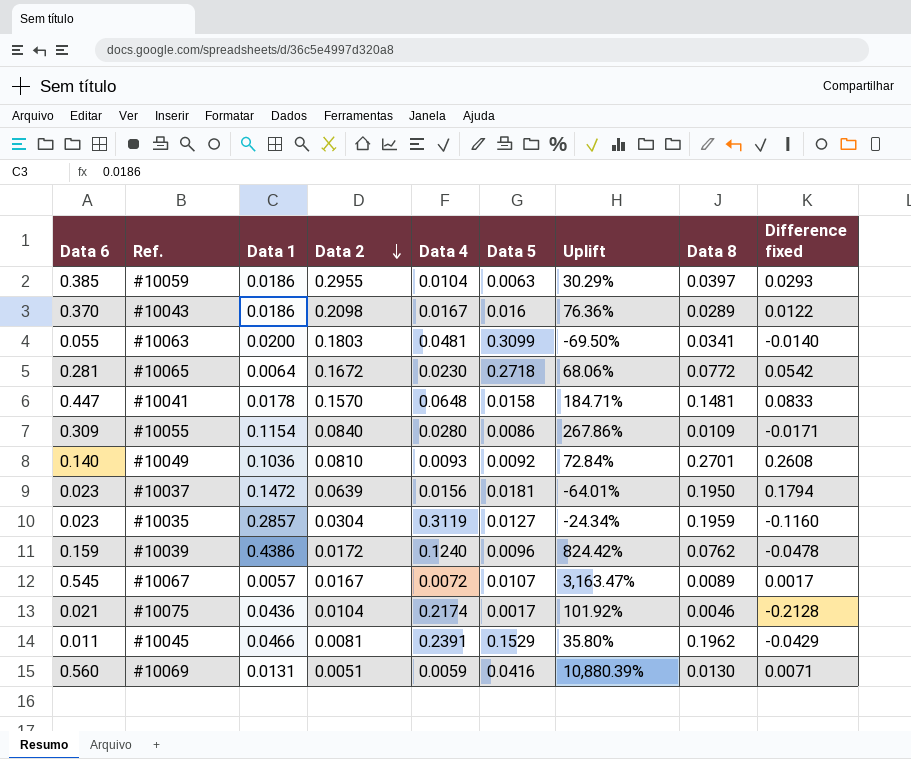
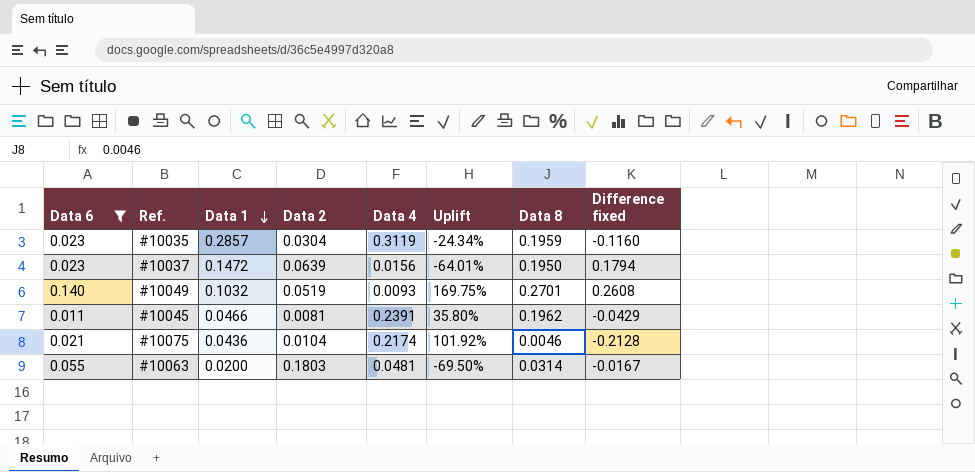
filter: none -> Data 6 <= 0.140
row order: Data 2 descending -> Data 1 descending
column Data 5 | position: 6 -> none
#10049 | Data 1: 0.1036 -> 0.1032
#10049 | Data 2: 0.0810 -> 0.0519
#10049 | Uplift: 72.84% -> 169.75%
#10063 | Data 8: 0.0341 -> 0.0314
#10063 | Difference fixed: -0.0140 -> -0.0167

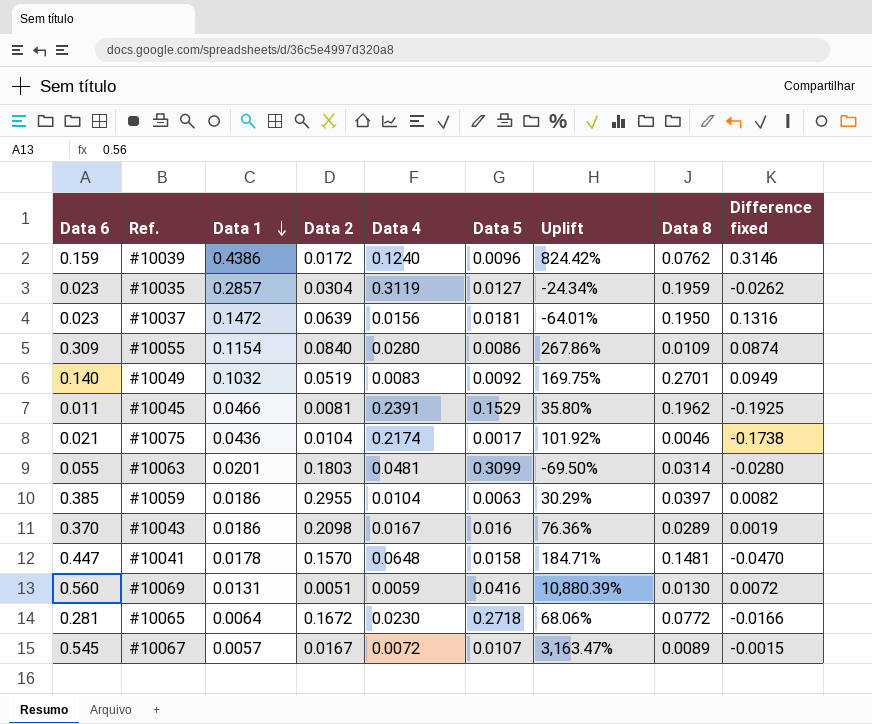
filter: Data 6 <= 0.140 -> none
column Data 5 | position: none -> 6
column Difference fixed | formula: [Data 8] - [Data 4] -> [Data 1] - [Data 4]
#10049 | Data 4: 0.0093 -> 0.0083
#10063 | Data 1: 0.0200 -> 0.0201

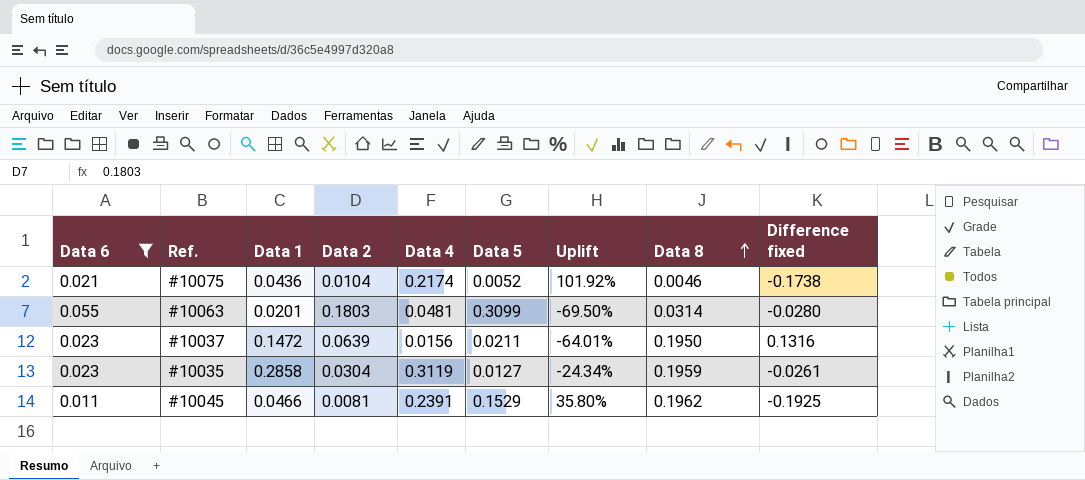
filter: none -> Data 6 <= 0.055
row order: Data 1 descending -> Data 8 ascending
#10075 | Data 5: 0.0017 -> 0.0052
#10037 | Data 5: 0.0181 -> 0.0211
#10035 | Data 1: 0.2857 -> 0.2858
#10035 | Difference fixed: -0.0262 -> -0.0261

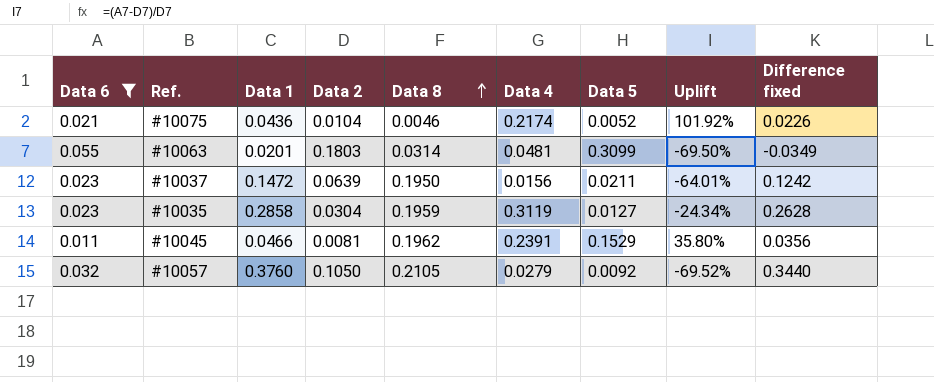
column Data 8 | position: 8 -> 5
column Difference fixed | formula: [Data 1] - [Data 4] -> [Data 1] - [Data 6]
row #10057: none -> 0.032 | 0.3760 | 0.1050 | 0.2105 | 0.0279 | 0.0092 | -69.52% | 0.3440

